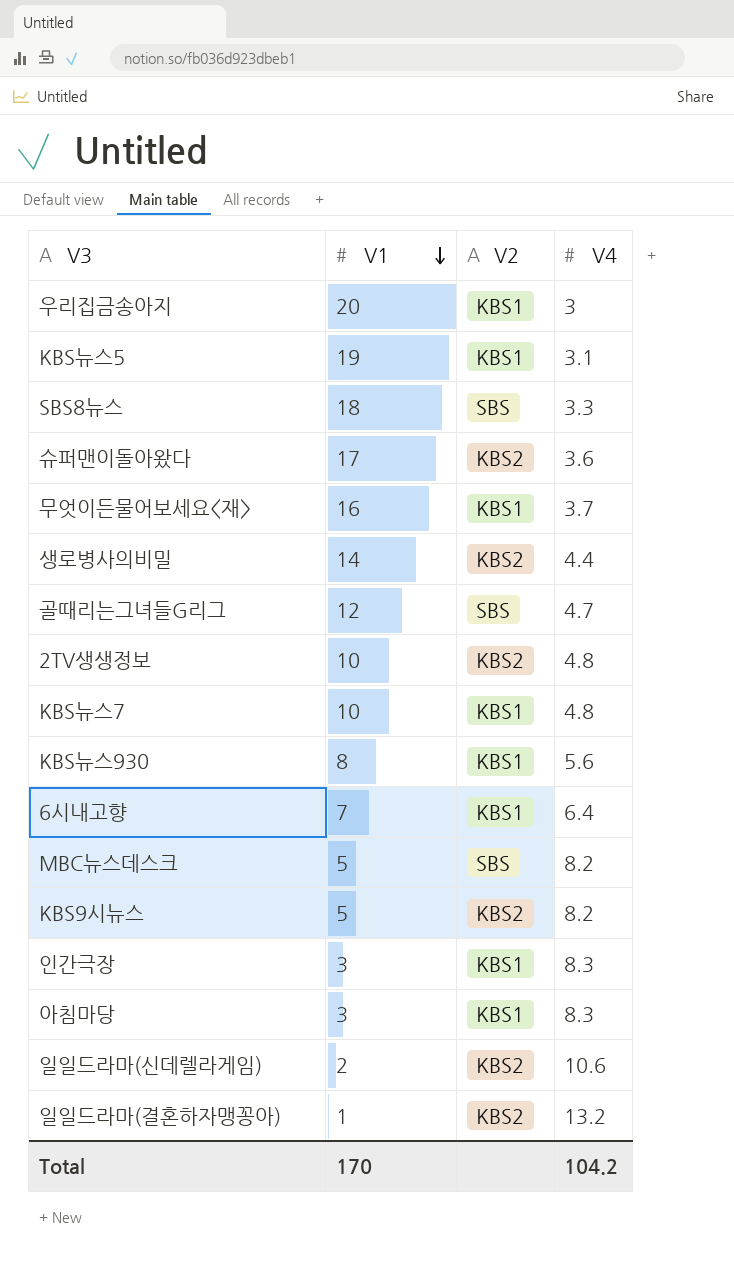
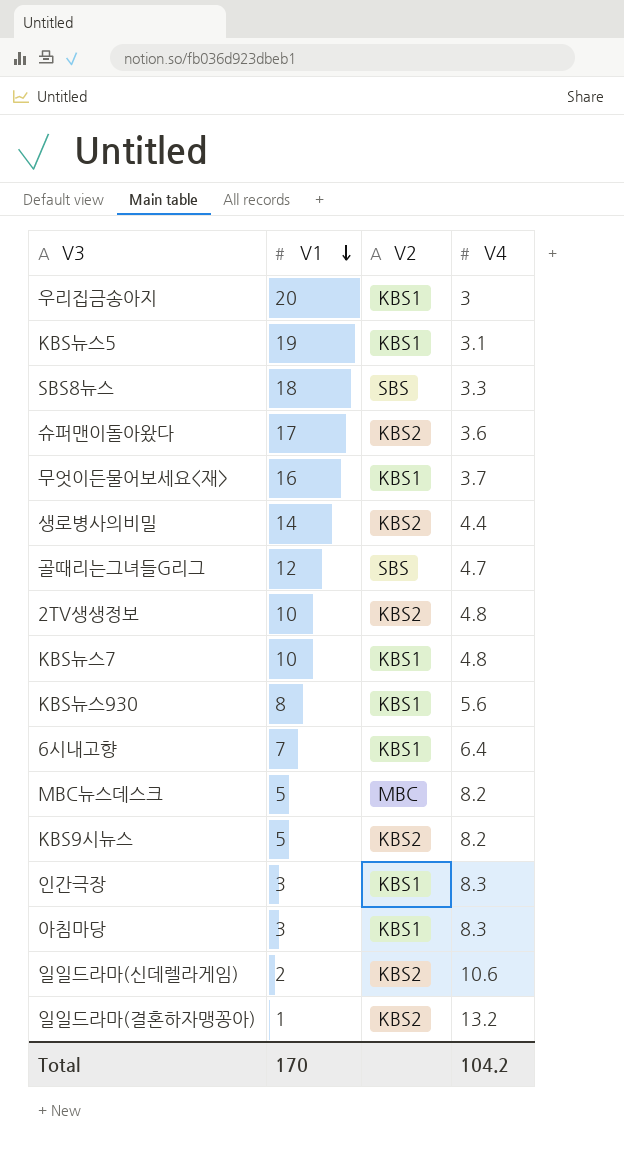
MBC뉴스데스크 | V2: SBS -> MBC

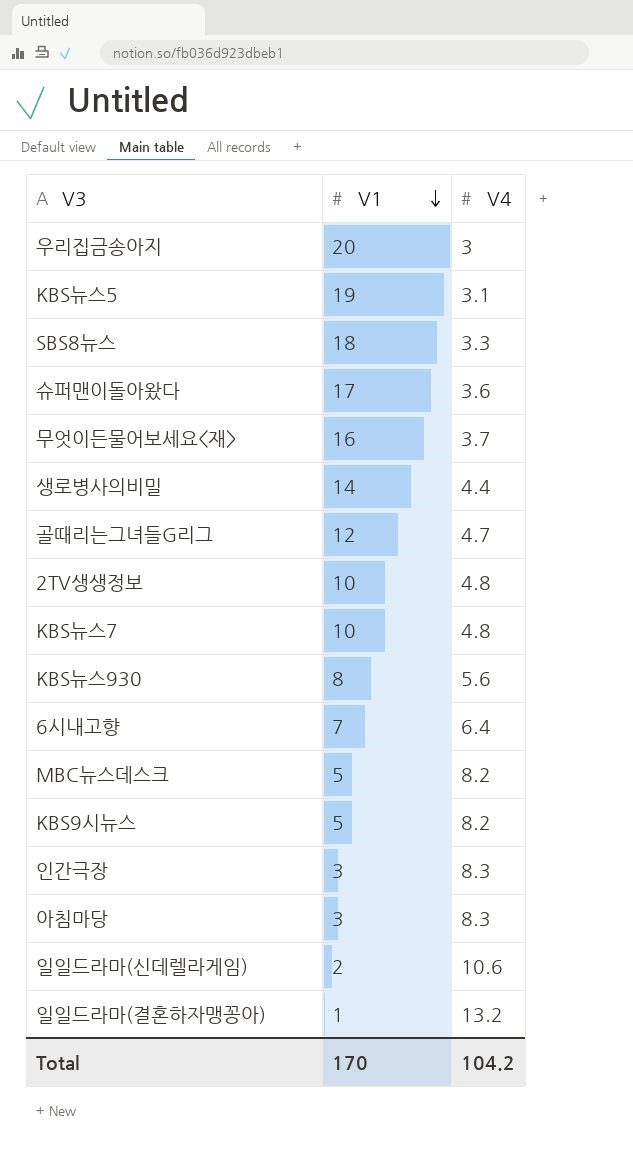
column V2 | position: 3 -> none

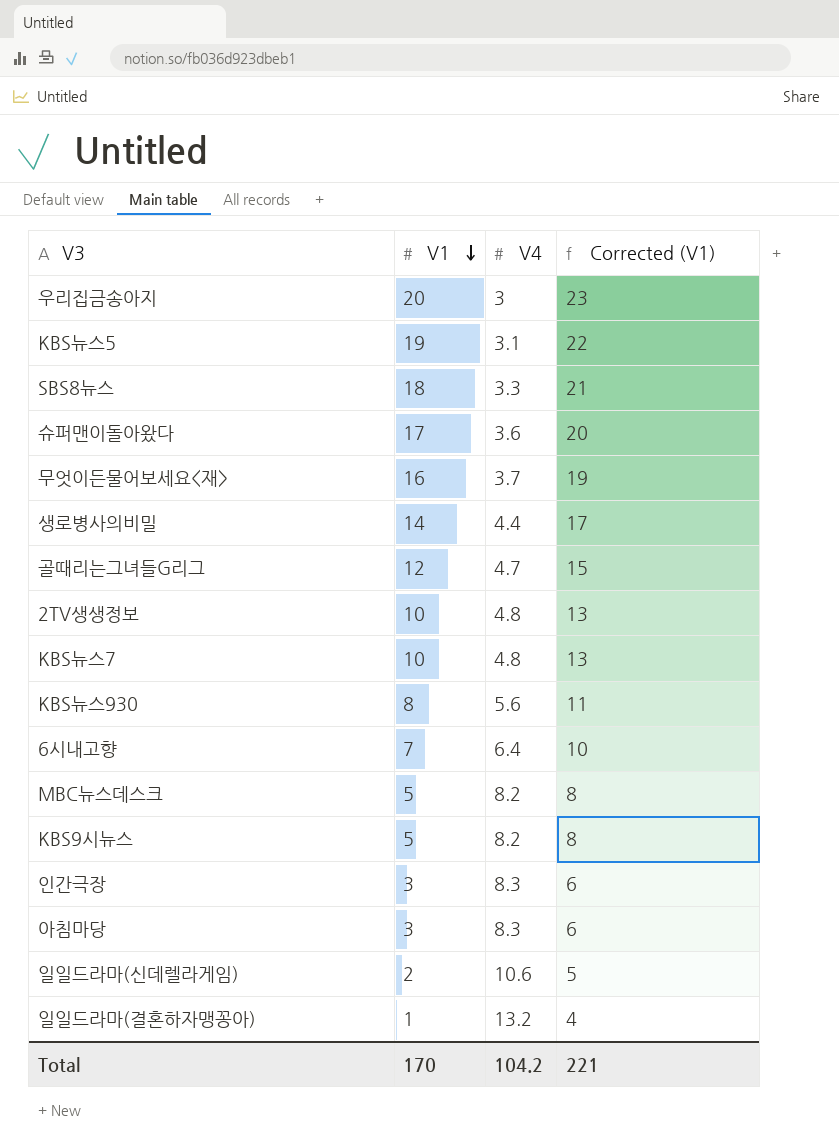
column Corrected (V1) | formula: none -> [V1] + 3

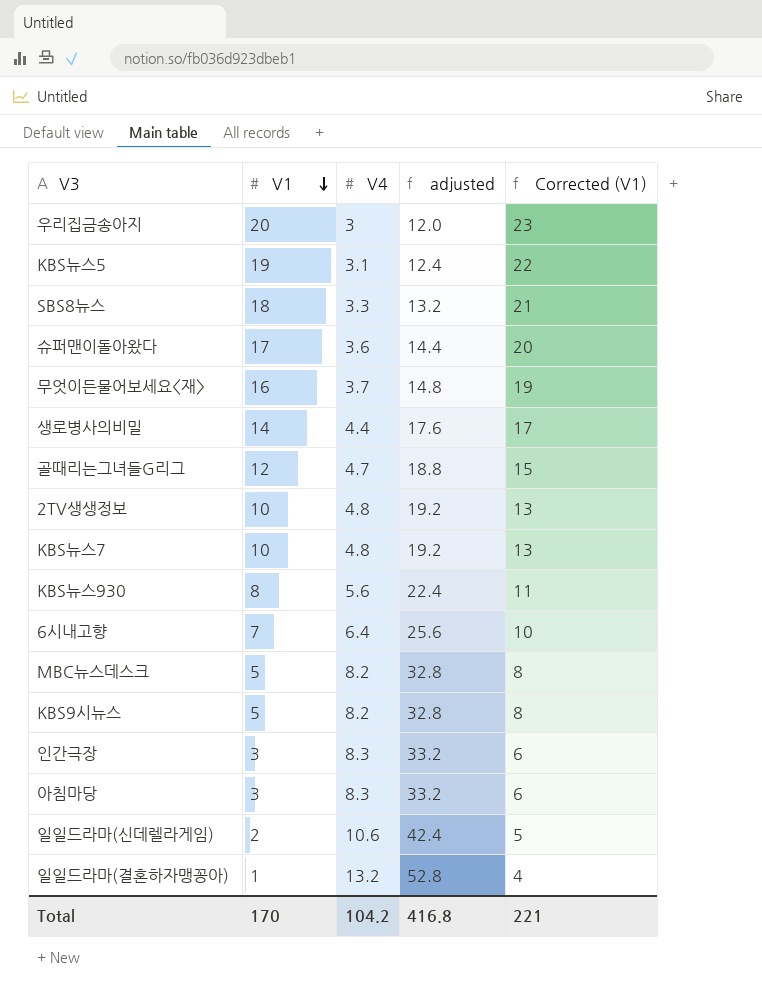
column adjusted | formula: none -> [V4] * 4

